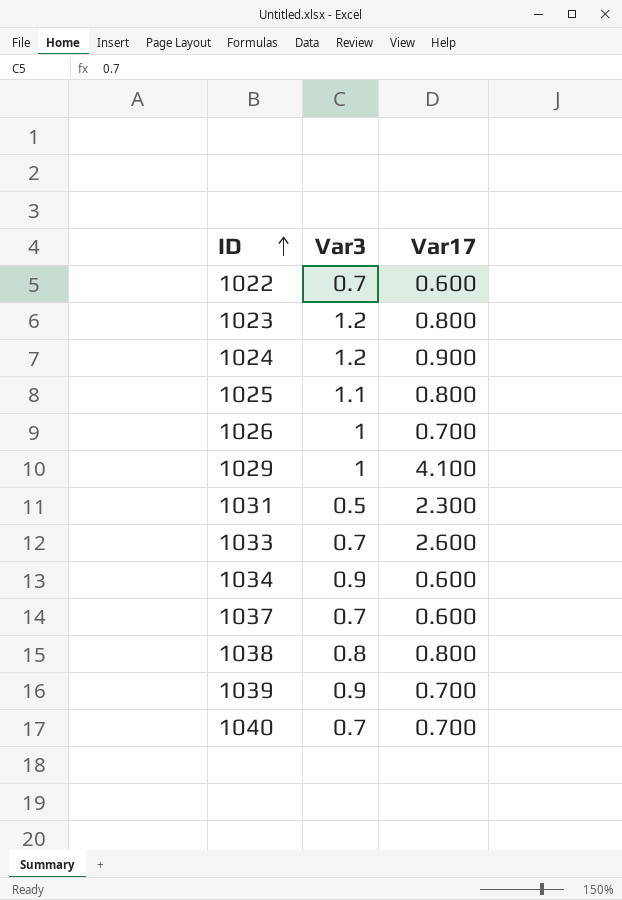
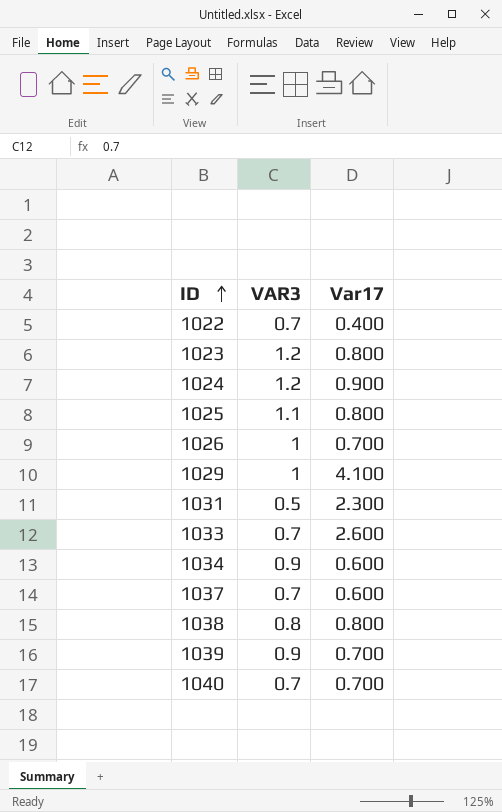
column name: Var3 -> VAR3
1022 | Var17: 0.600 -> 0.400

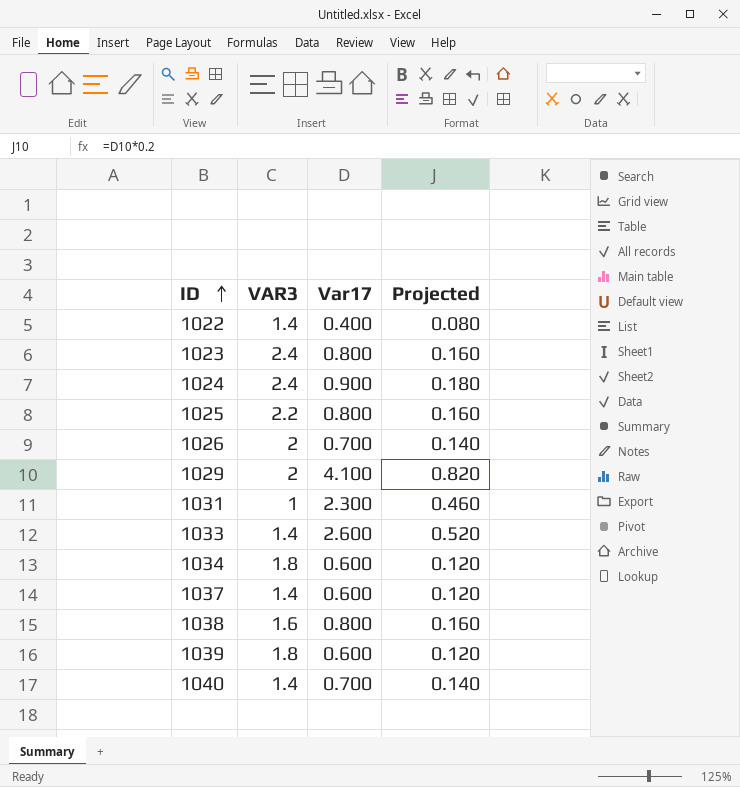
column Projected | formula: none -> [Var17] * 0.2
1022 | VAR3: 0.7 -> 1.4
1023 | VAR3: 1.2 -> 2.4
1024 | VAR3: 1.2 -> 2.4
1025 | VAR3: 1.1 -> 2.2
1026 | VAR3: 1 -> 2
1029 | VAR3: 1 -> 2
1031 | VAR3: 0.5 -> 1
1033 | VAR3: 0.7 -> 1.4
1034 | VAR3: 0.9 -> 1.8
1037 | VAR3: 0.7 -> 1.4
1038 | VAR3: 0.8 -> 1.6
1039 | VAR3: 0.9 -> 1.8
1039 | Var17: 0.700 -> 0.600
1040 | VAR3: 0.7 -> 1.4

